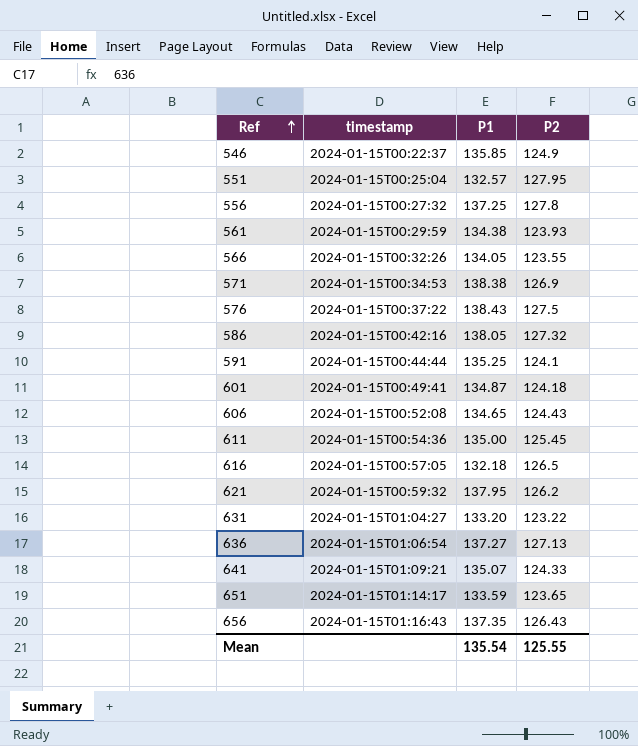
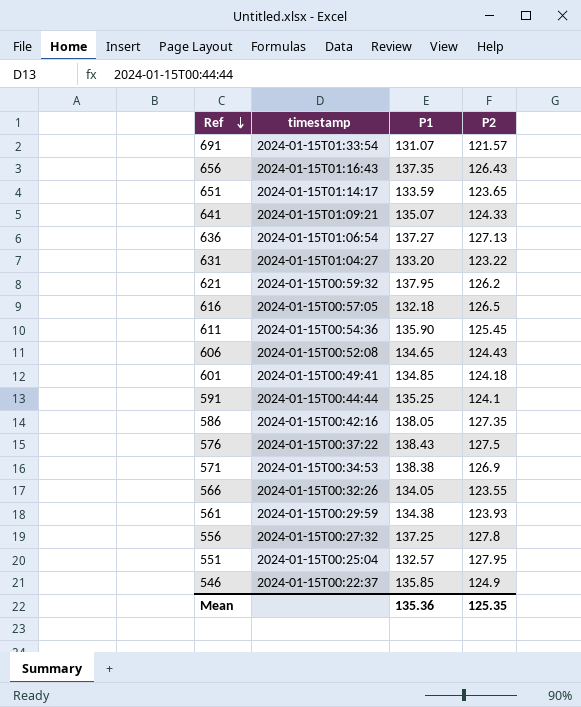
row order: Ref ascending -> Ref descending
row 691: none -> 2024-01-15T01:33:54 | 131.07 | 121.57
611 | P1: 135.00 -> 135.90
601 | P1: 134.87 -> 134.85
586 | P2: 127.32 -> 127.35
Mean | P1: 135.54 -> 135.36
Mean | P2: 125.55 -> 125.35

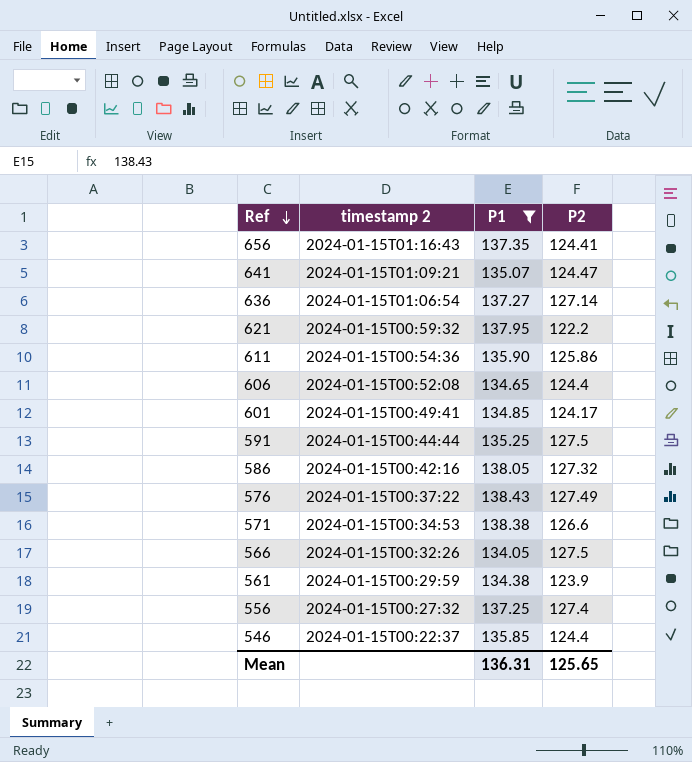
filter: none -> P1 >= 134.05
column name: timestamp -> timestamp 2
656 | P2: 126.43 -> 124.41
641 | P2: 124.33 -> 124.47
636 | P2: 127.13 -> 127.14
621 | P2: 126.2 -> 122.2
611 | P2: 125.45 -> 125.86
606 | P2: 124.43 -> 124.4
601 | P2: 124.18 -> 124.17
591 | P2: 124.1 -> 127.5
586 | P2: 127.35 -> 127.32
576 | P2: 127.5 -> 127.49
571 | P2: 126.9 -> 126.6
566 | P2: 123.55 -> 127.5
561 | P2: 123.93 -> 123.9
556 | P2: 127.8 -> 127.4
546 | P2: 124.9 -> 124.4
Mean | P1: 135.36 -> 136.31
Mean | P2: 125.35 -> 125.65

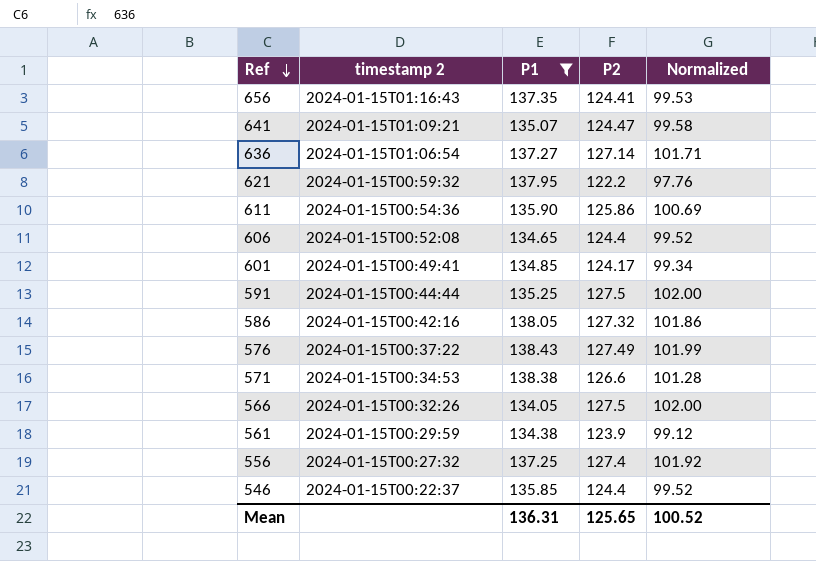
column Normalized | formula: none -> [P2] * 0.8

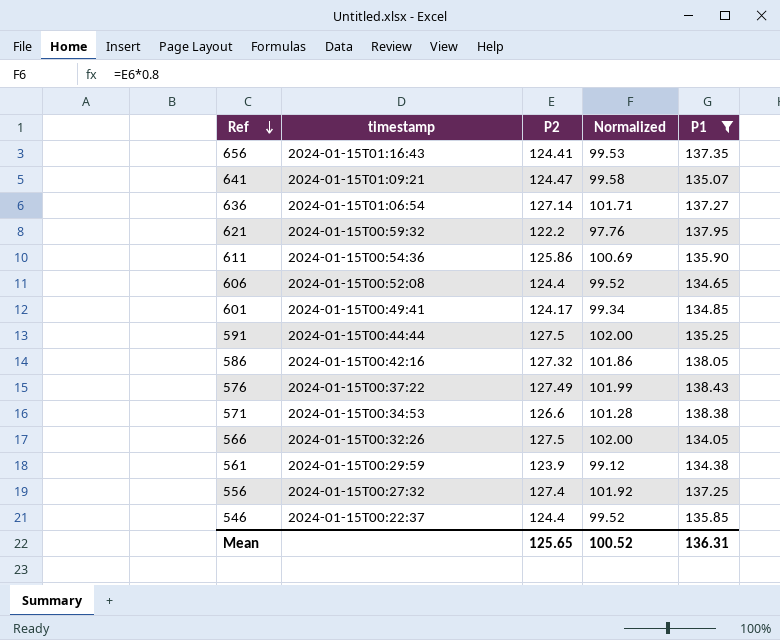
column name: timestamp 2 -> timestamp
column P1 | position: 3 -> 5

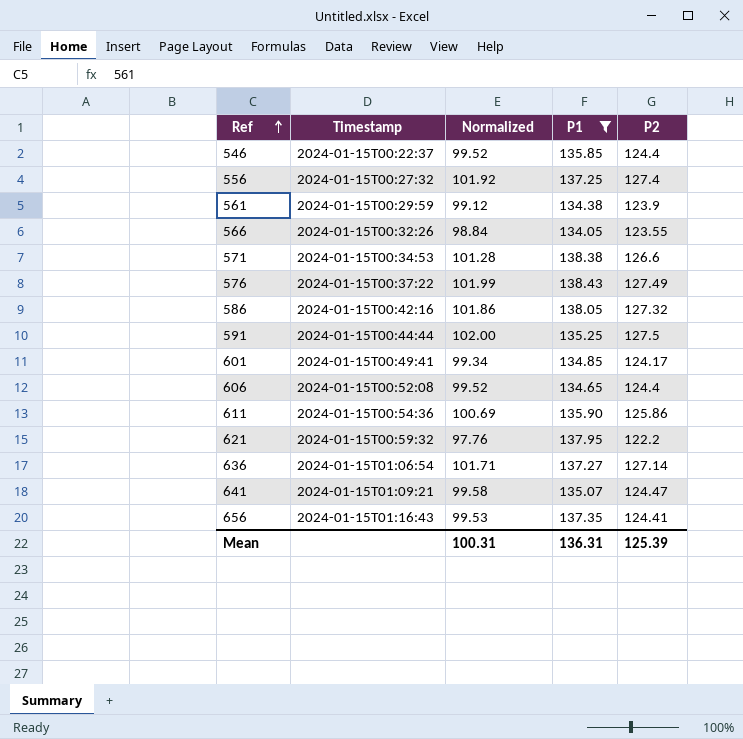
row order: Ref descending -> Ref ascending
column name: timestamp -> Timestamp
column P2 | position: 3 -> 5
566 | Normalized: 102.00 -> 98.84
566 | P2: 127.5 -> 123.55
Mean | Normalized: 100.52 -> 100.31
Mean | P2: 125.65 -> 125.39

